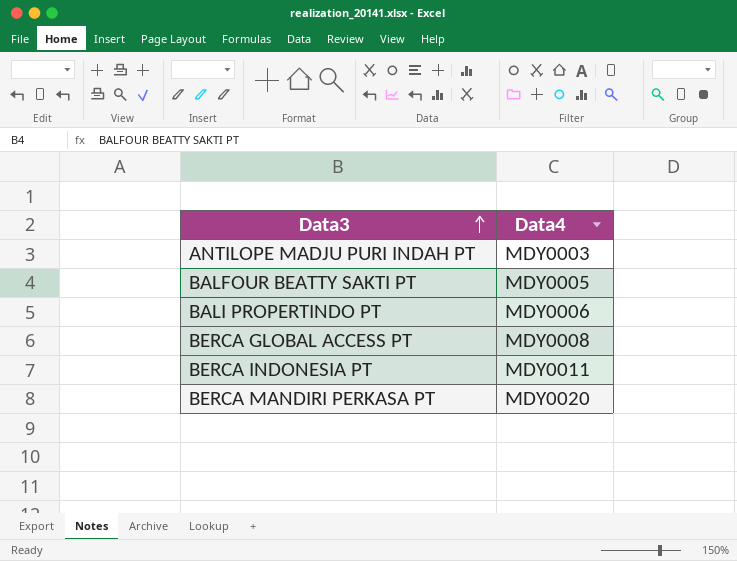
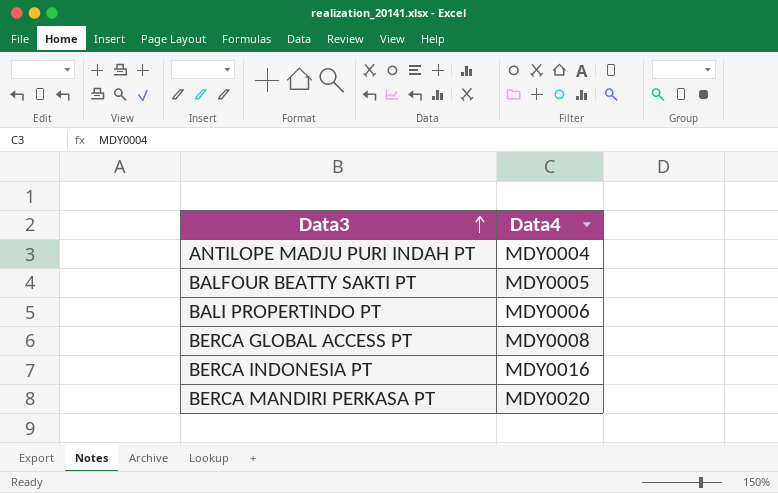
ANTILOPE MADJU PURI INDAH PT | Data4: MDY0003 -> MDY0004
BERCA INDONESIA PT | Data4: MDY0011 -> MDY0016

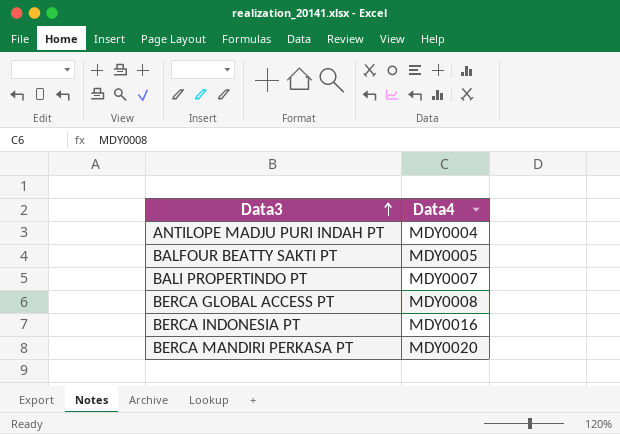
BALI PROPERTINDO PT | Data4: MDY0006 -> MDY0007

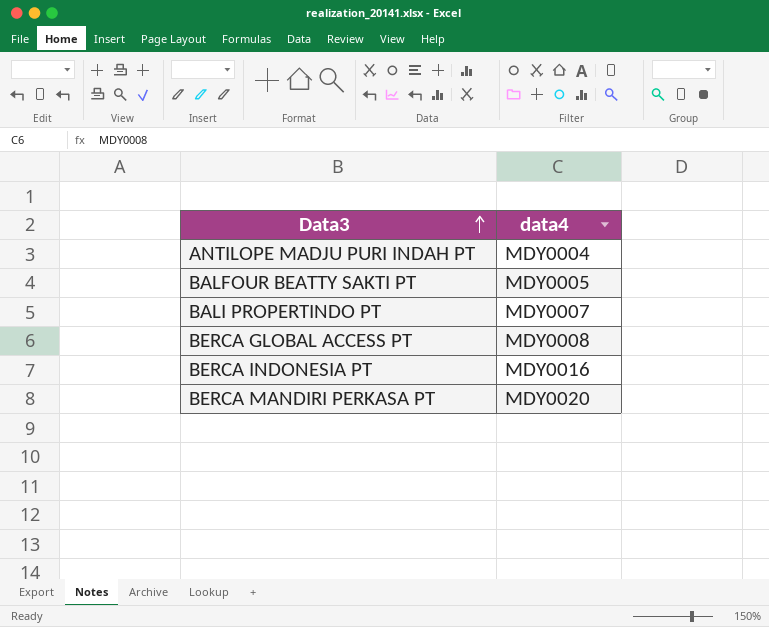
column name: Data4 -> data4

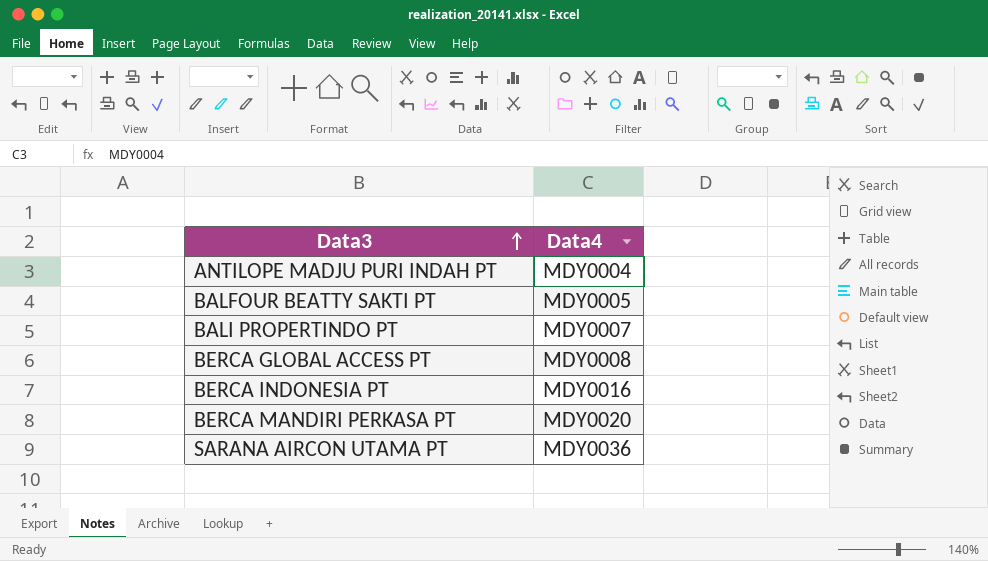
column name: data4 -> Data4
row SARANA AIRCON UTAMA PT: none -> MDY0036

